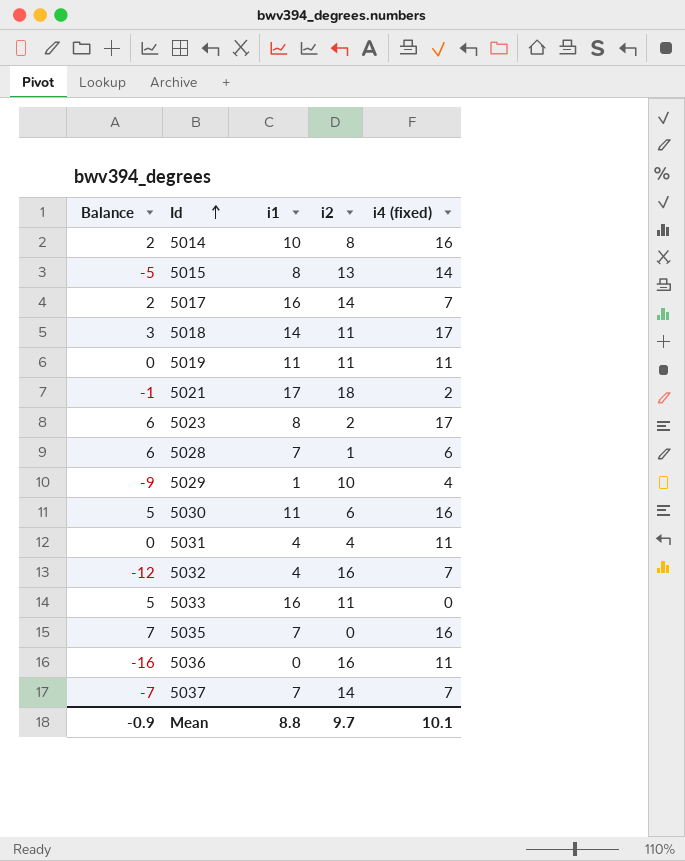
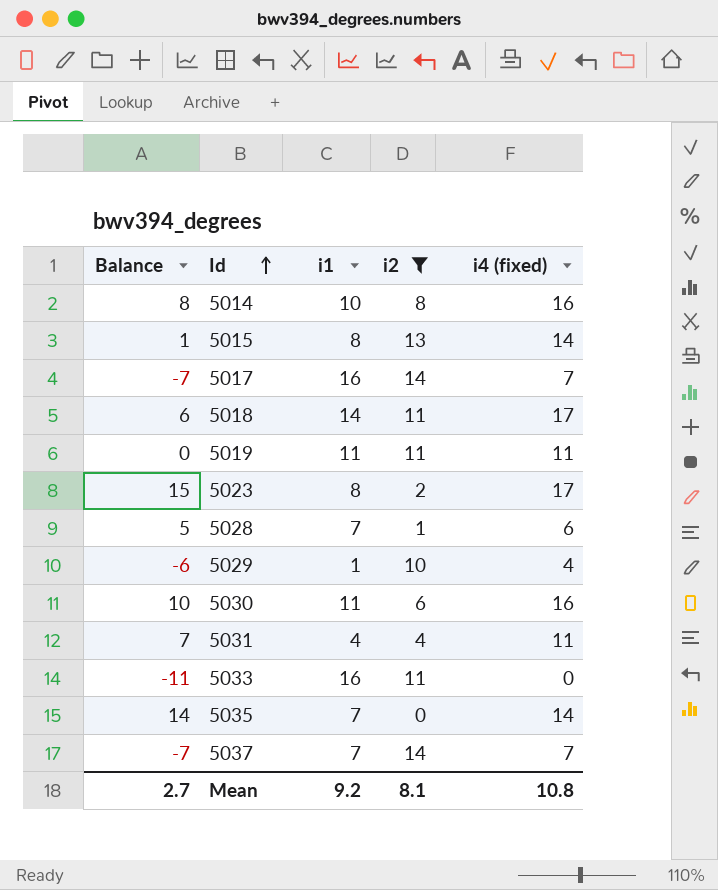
filter: none -> i2 <= 14
column Balance | formula: [i1] - [i2] -> [i4 (fixed)] - [i2]
5035 | i4 (fixed): 16 -> 14
Mean | Balance: -0.9 -> 2.7
Mean | i1: 8.8 -> 9.2
Mean | i2: 9.7 -> 8.1
Mean | i4 (fixed): 10.1 -> 10.8

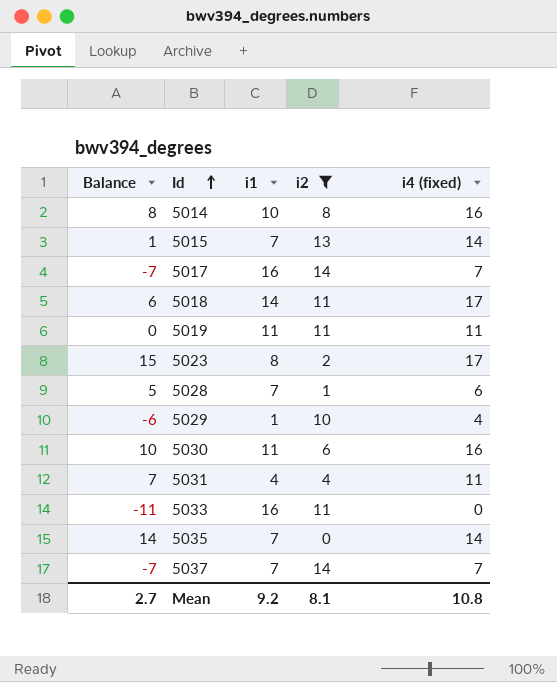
5015 | i1: 8 -> 7

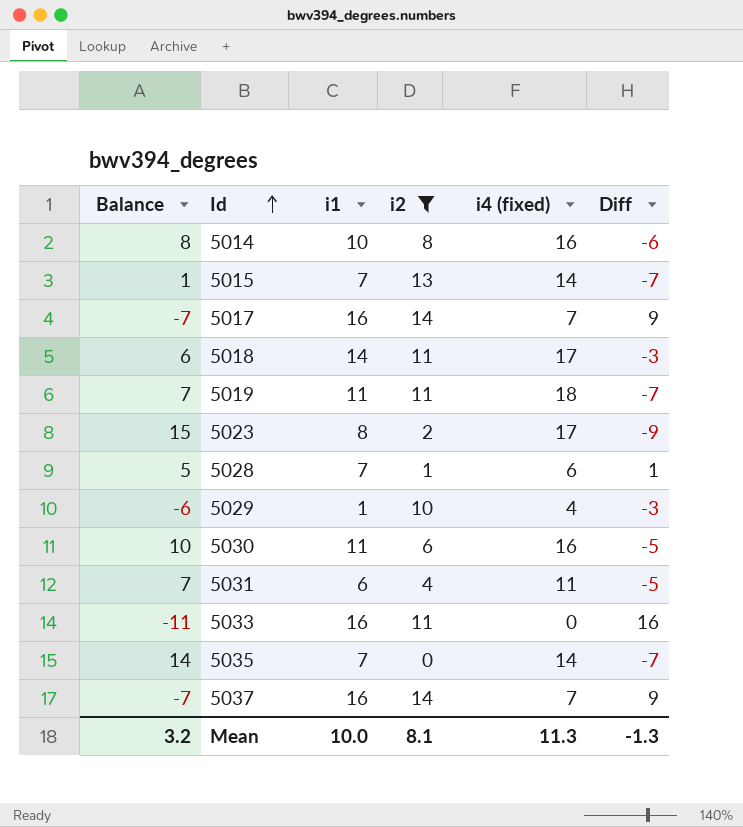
column Diff | formula: none -> [i1] - [i4 (fixed)]
5019 | Balance: 0 -> 7
5019 | i4 (fixed): 11 -> 18
5031 | i1: 4 -> 6
5037 | i1: 7 -> 16
Mean | Balance: 2.7 -> 3.2
Mean | i1: 9.2 -> 10.0
Mean | i4 (fixed): 10.8 -> 11.3

